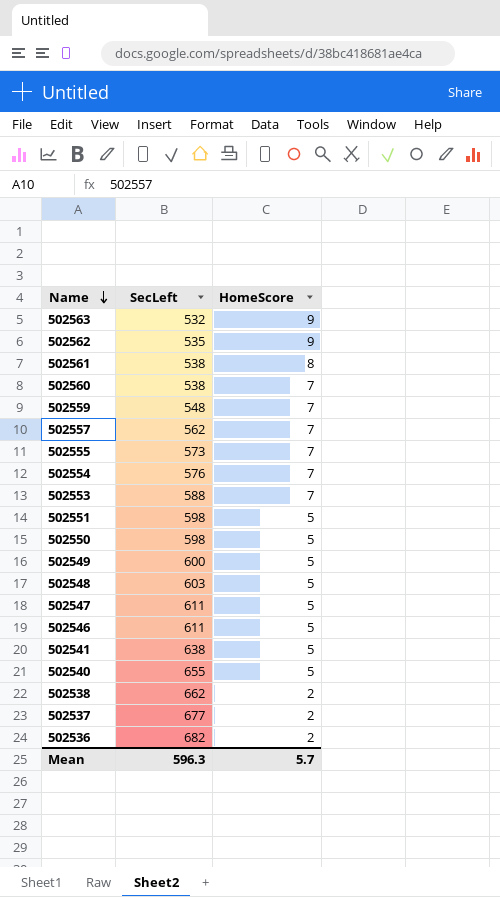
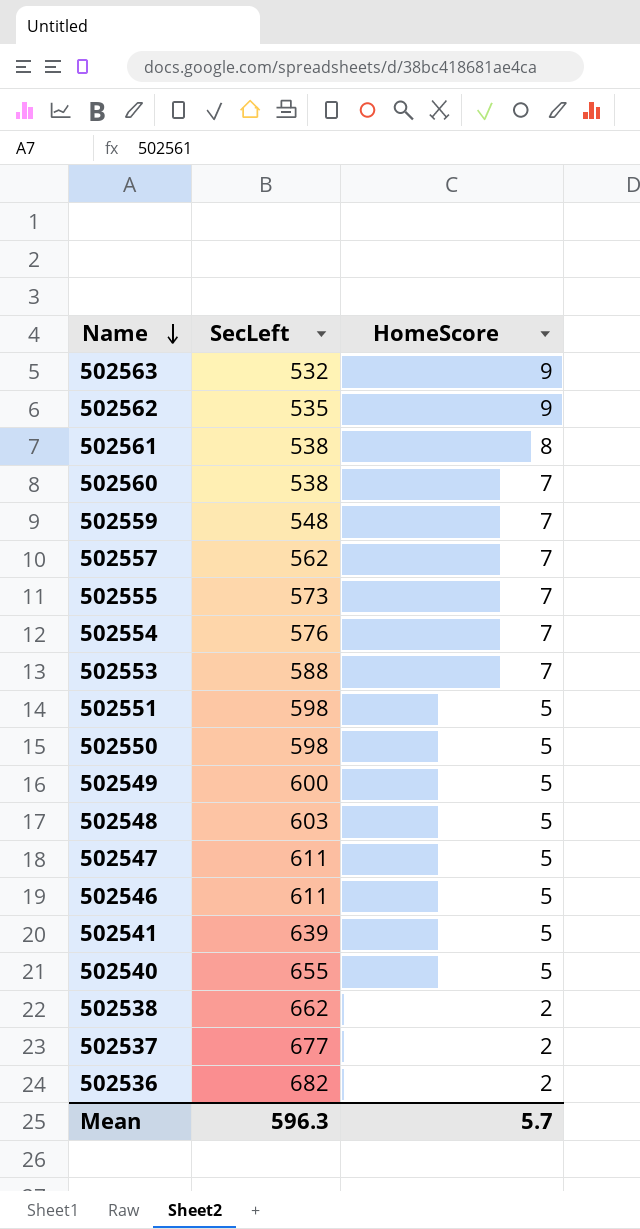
502541 | SecLeft: 638 -> 639

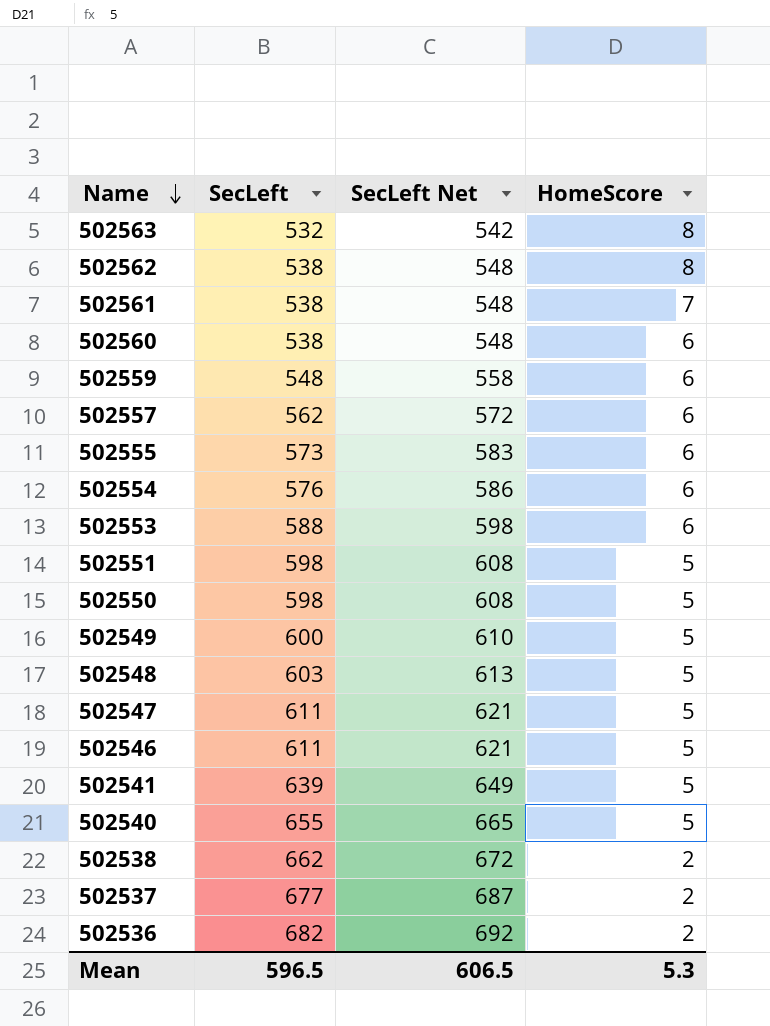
column SecLeft Net | formula: none -> [SecLeft] + 10
502563 | HomeScore: 9 -> 8
502562 | SecLeft: 535 -> 538
502562 | HomeScore: 9 -> 8
502561 | HomeScore: 8 -> 7
502560 | HomeScore: 7 -> 6
502559 | HomeScore: 7 -> 6
502557 | HomeScore: 7 -> 6
502555 | HomeScore: 7 -> 6
502554 | HomeScore: 7 -> 6
502553 | HomeScore: 7 -> 6
Mean | SecLeft: 596.3 -> 596.5
Mean | HomeScore: 5.7 -> 5.3

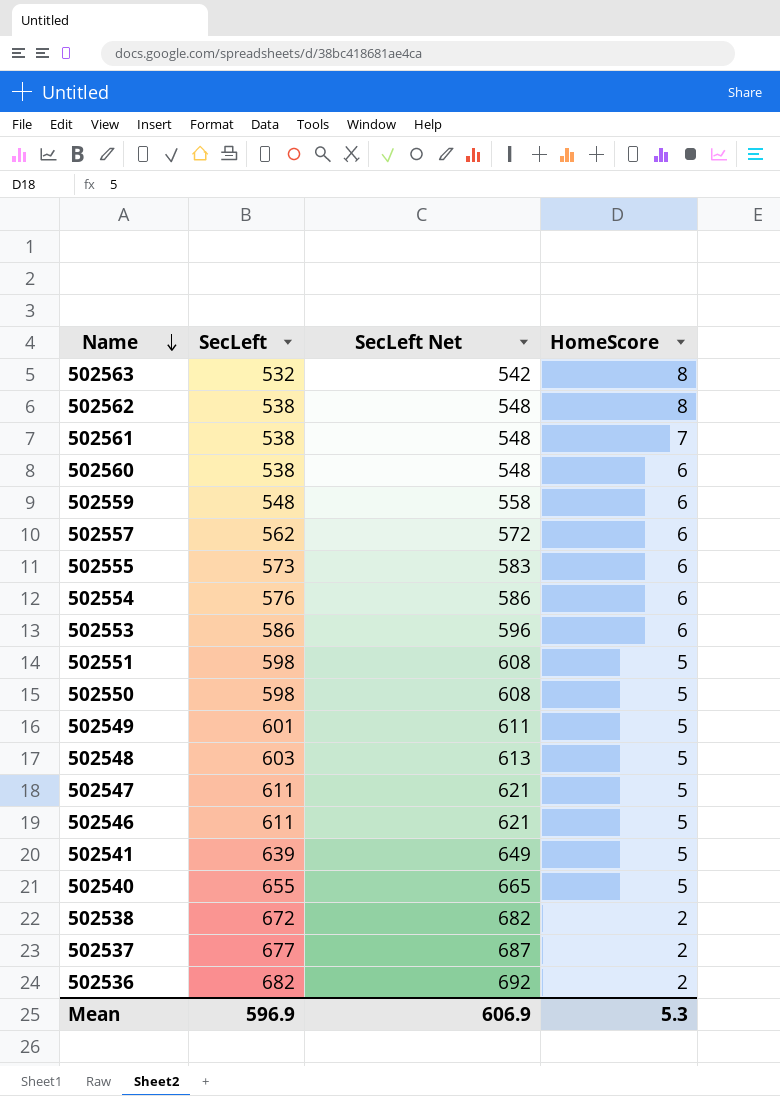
502553 | SecLeft: 588 -> 586
502553 | SecLeft Net: 598 -> 596
502549 | SecLeft: 600 -> 601
502549 | SecLeft Net: 610 -> 611
502538 | SecLeft: 662 -> 672
502538 | SecLeft Net: 672 -> 682
Mean | SecLeft: 596.5 -> 596.9
Mean | SecLeft Net: 606.5 -> 606.9

